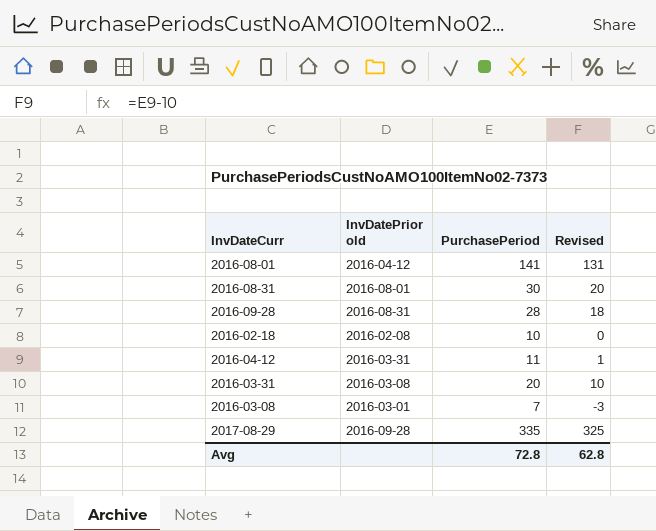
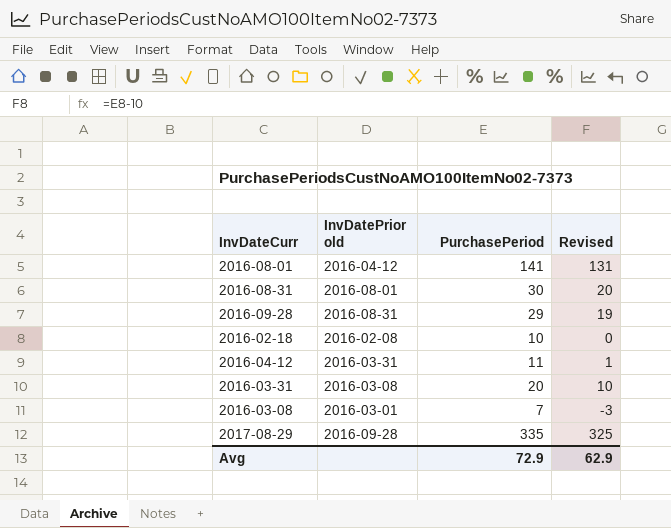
2016-09-28 | PurchasePeriod: 28 -> 29
2016-09-28 | Revised: 18 -> 19
Avg | PurchasePeriod: 72.8 -> 72.9
Avg | Revised: 62.8 -> 62.9

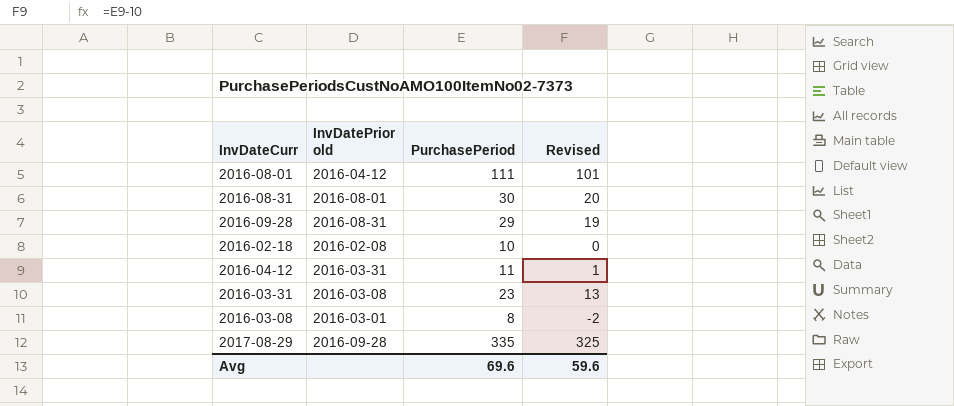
2016-08-01 | PurchasePeriod: 141 -> 111
2016-08-01 | Revised: 131 -> 101
2016-03-31 | PurchasePeriod: 20 -> 23
2016-03-31 | Revised: 10 -> 13
2016-03-08 | PurchasePeriod: 7 -> 8
2016-03-08 | Revised: -3 -> -2
Avg | PurchasePeriod: 72.9 -> 69.6
Avg | Revised: 62.9 -> 59.6

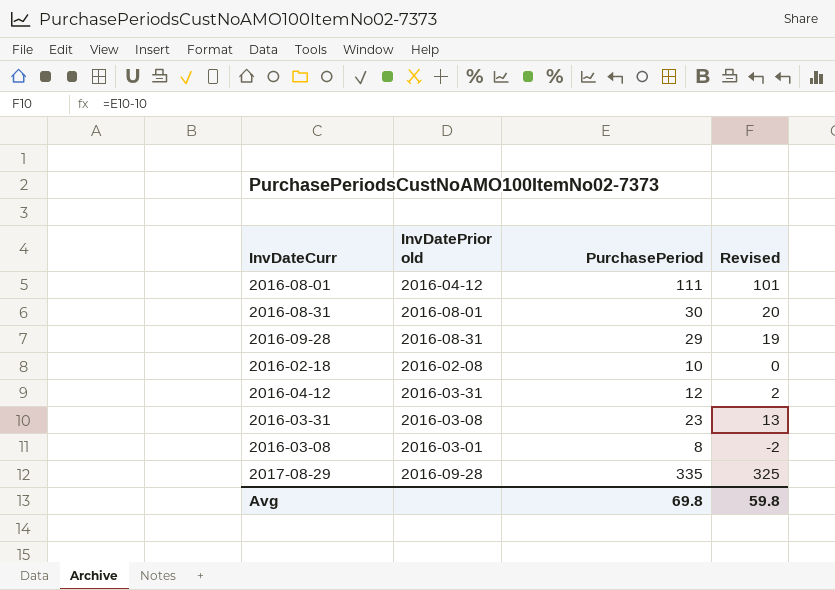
2016-04-12 | PurchasePeriod: 11 -> 12
2016-04-12 | Revised: 1 -> 2
Avg | PurchasePeriod: 69.6 -> 69.8
Avg | Revised: 59.6 -> 59.8

